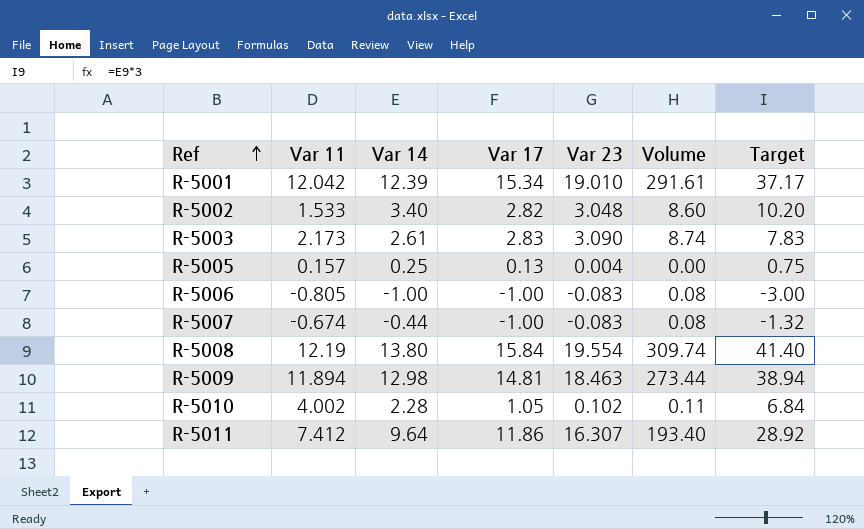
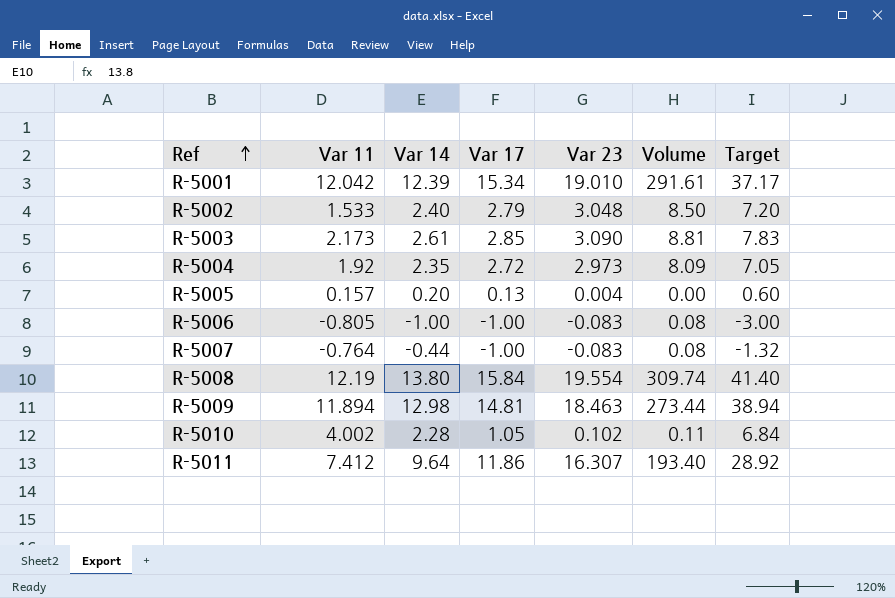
R-5002 | Var 14: 3.40 -> 2.40
R-5002 | Var 17: 2.82 -> 2.79
R-5002 | Volume: 8.60 -> 8.50
R-5002 | Target: 10.20 -> 7.20
R-5003 | Var 17: 2.83 -> 2.85
R-5003 | Volume: 8.74 -> 8.81
row R-5004: none -> 1.92 | 2.35 | 2.72 | 2.973 | 8.09 | 7.05
R-5005 | Var 14: 0.25 -> 0.20
R-5005 | Target: 0.75 -> 0.60
R-5007 | Var 11: -0.674 -> -0.764

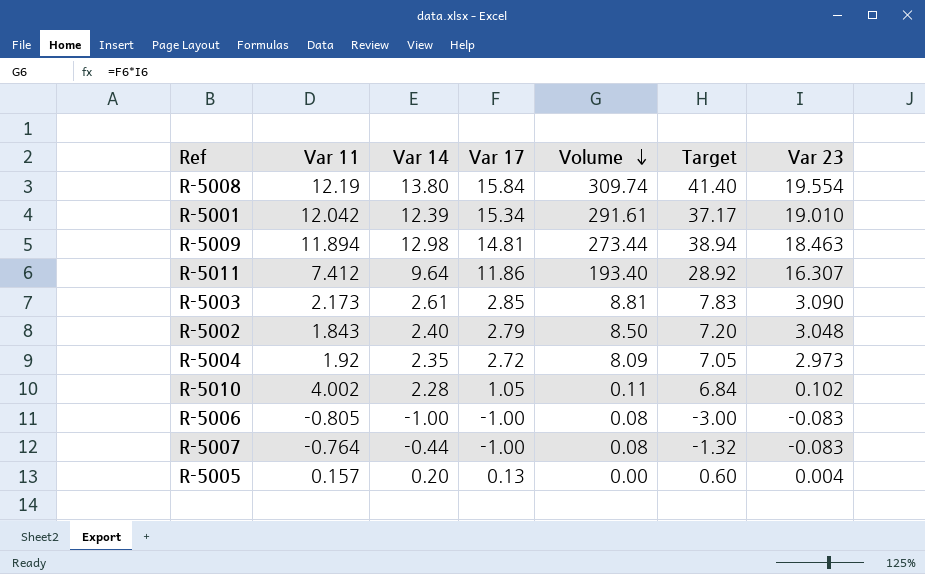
row order: Ref ascending -> Volume descending
column Var 23 | position: 5 -> 7
R-5002 | Var 11: 1.533 -> 1.843

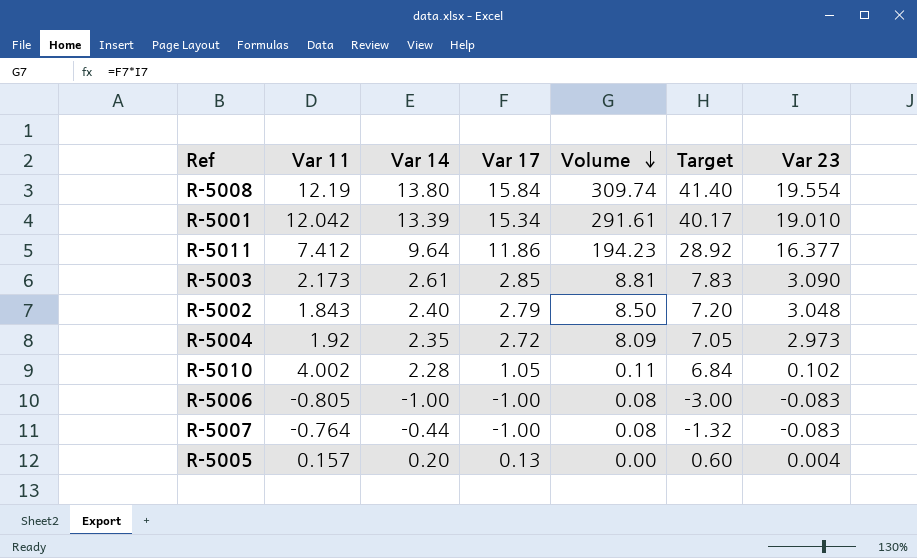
row R-5009: 11.894 | 12.98 | 14.81 | 273.44 | 38.94 | 18.463 -> none
R-5001 | Var 14: 12.39 -> 13.39
R-5001 | Target: 37.17 -> 40.17
R-5011 | Volume: 193.40 -> 194.23
R-5011 | Var 23: 16.307 -> 16.377

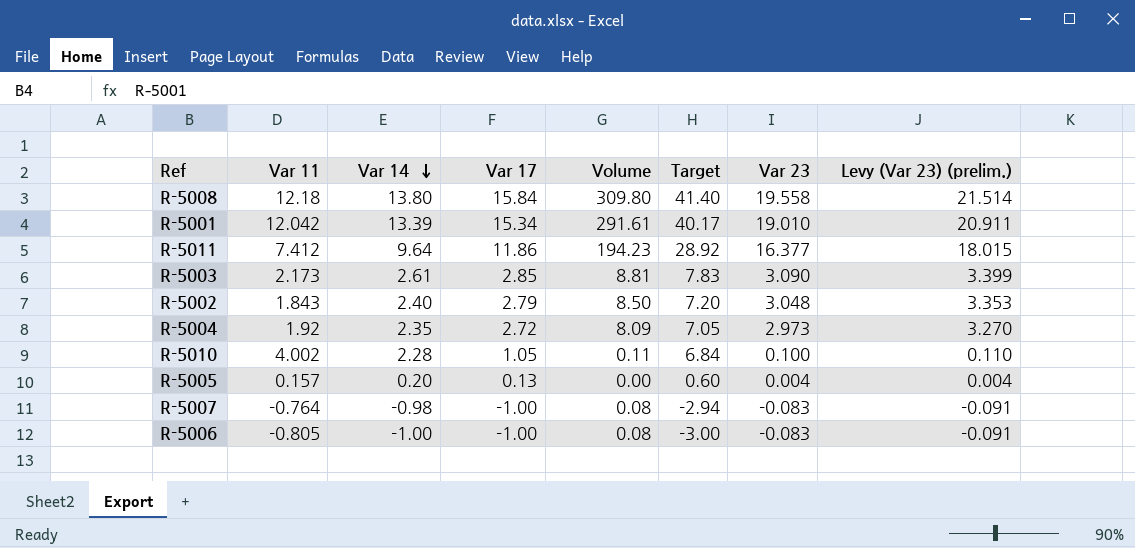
row order: Volume descending -> Var 14 descending
column Levy (Var 23) (prelim.) | formula: none -> [Var 23] * 1.1
R-5008 | Var 11: 12.19 -> 12.18
R-5008 | Volume: 309.74 -> 309.80
R-5008 | Var 23: 19.554 -> 19.558
R-5010 | Var 23: 0.102 -> 0.100
R-5007 | Var 14: -0.44 -> -0.98
R-5007 | Target: -1.32 -> -2.94

